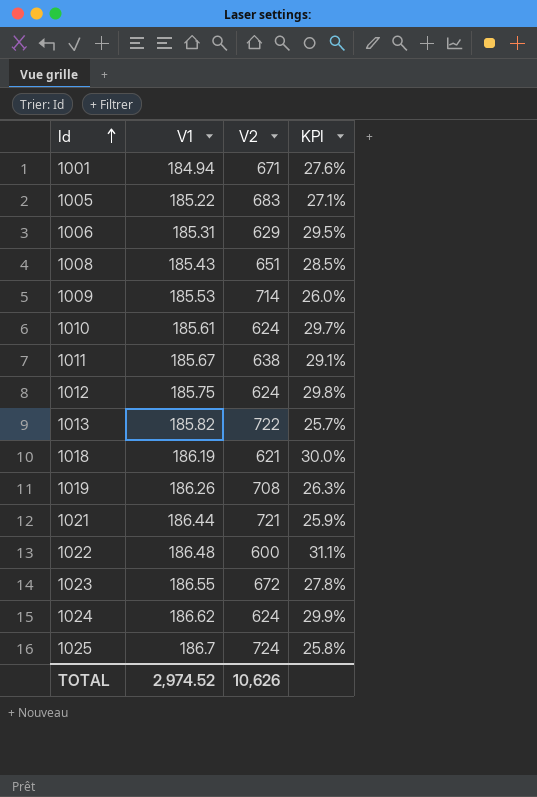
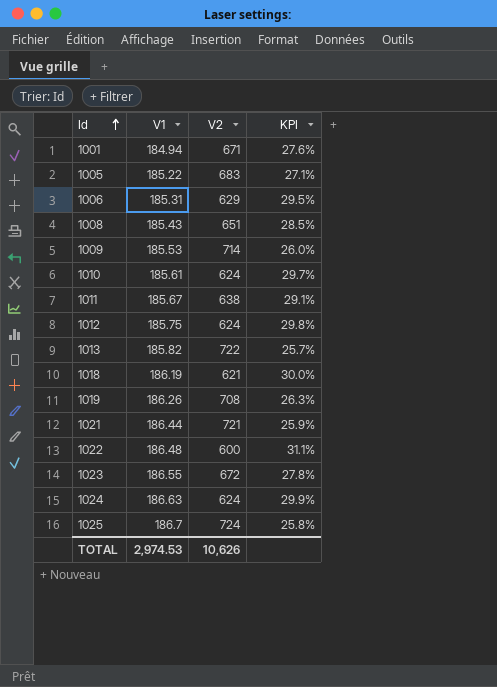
1024 | V1: 186.62 -> 186.63
TOTAL | V1: 2,974.52 -> 2,974.53

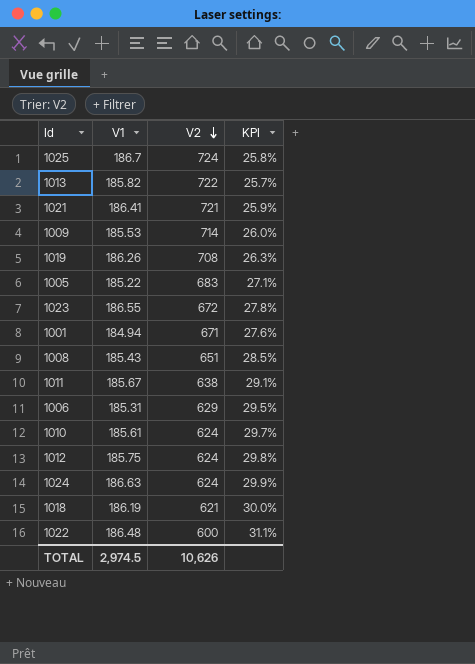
row order: Id ascending -> V2 descending
1021 | V1: 186.44 -> 186.41
TOTAL | V1: 2,974.53 -> 2,974.5

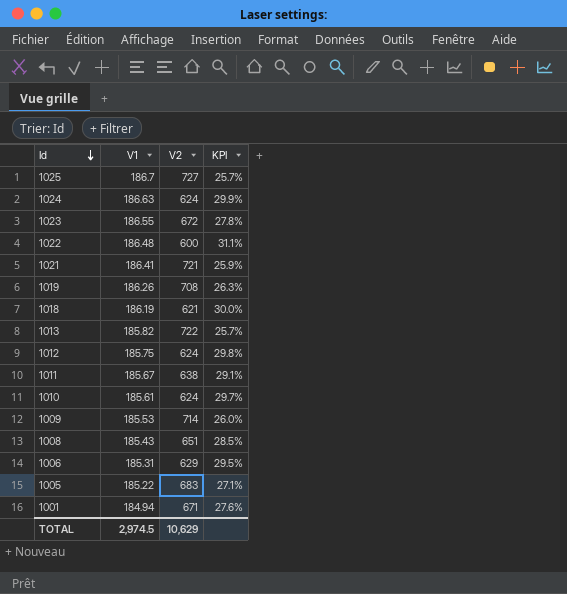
row order: V2 descending -> Id descending
1025 | V2: 724 -> 727
1025 | KPI: 25.8% -> 25.7%
TOTAL | V2: 10,626 -> 10,629

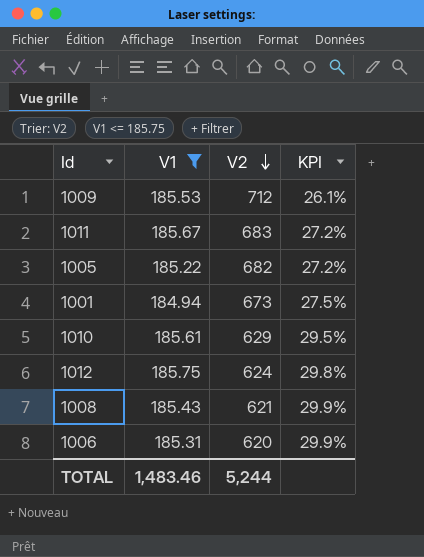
filter: none -> V1 <= 185.75
row order: Id descending -> V2 descending
1009 | V2: 714 -> 712
1009 | KPI: 26.0% -> 26.1%
1011 | V2: 638 -> 683
1011 | KPI: 29.1% -> 27.2%
1005 | V2: 683 -> 682
1005 | KPI: 27.1% -> 27.2%
1001 | V2: 671 -> 673
1001 | KPI: 27.6% -> 27.5%
1010 | V2: 624 -> 629
1010 | KPI: 29.7% -> 29.5%
1008 | V2: 651 -> 621
1008 | KPI: 28.5% -> 29.9%
1006 | V2: 629 -> 620
1006 | KPI: 29.5% -> 29.9%
TOTAL | V1: 2,974.5 -> 1,483.46
TOTAL | V2: 10,629 -> 5,244

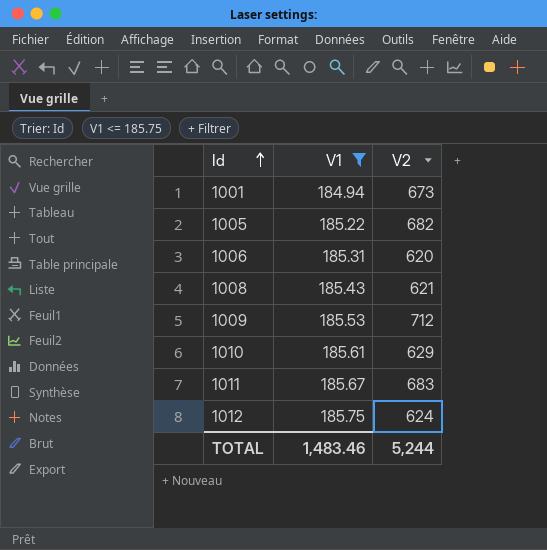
row order: V2 descending -> Id ascending
column KPI | formula: [V1] / [V2] -> none

